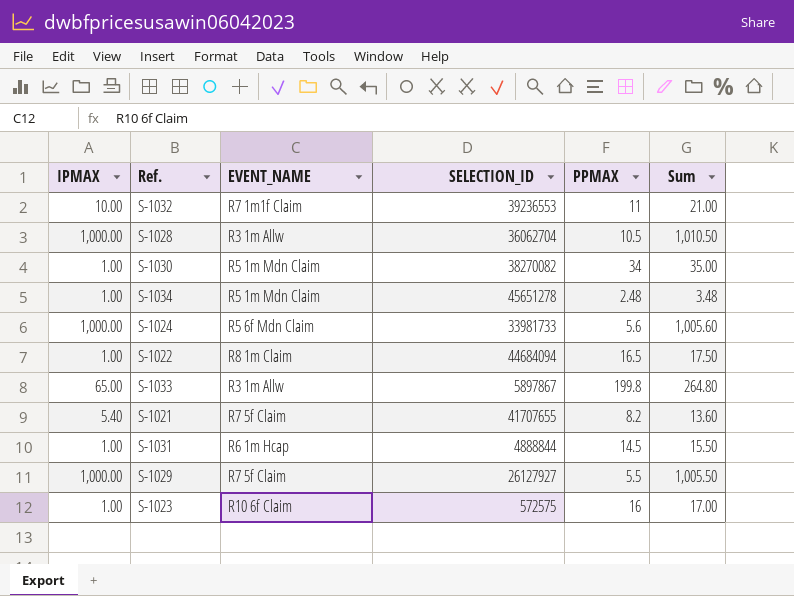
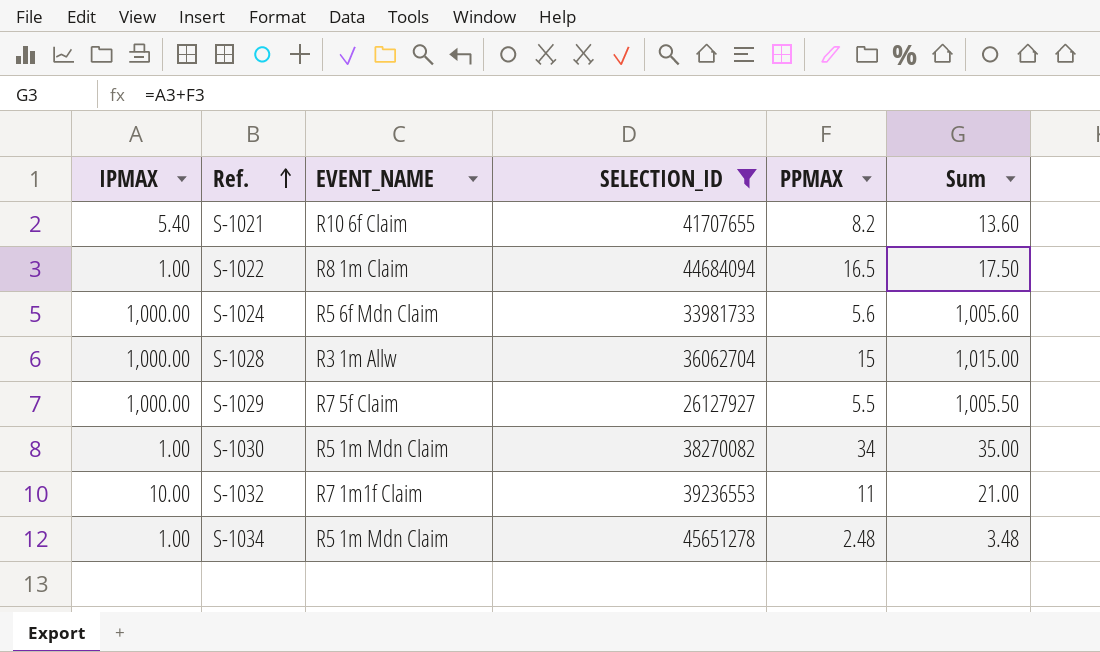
filter: none -> SELECTION_ID >= 26127927
row order: none -> Ref. ascending
S-1021 | EVENT_NAME: R7 5f Claim -> R10 6f Claim
S-1028 | PPMAX: 10.5 -> 15
S-1028 | Sum: 1,010.50 -> 1,015.00

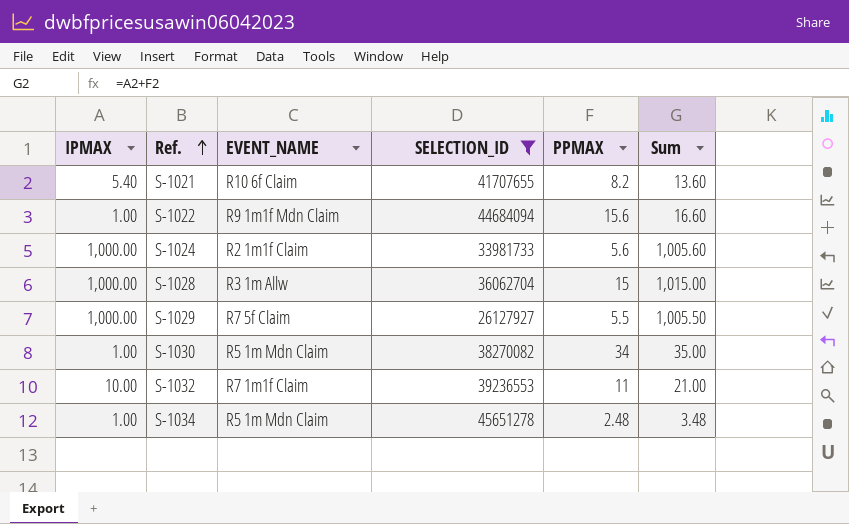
S-1022 | EVENT_NAME: R8 1m Claim -> R9 1m1f Mdn Claim
S-1022 | PPMAX: 16.5 -> 15.6
S-1022 | Sum: 17.50 -> 16.60
S-1024 | EVENT_NAME: R5 6f Mdn Claim -> R2 1m1f Claim

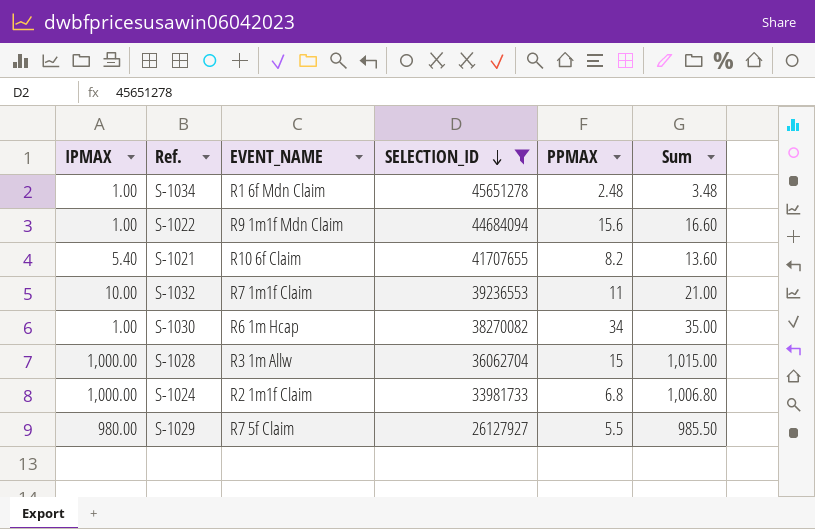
row order: Ref. ascending -> SELECTION_ID descending
S-1034 | EVENT_NAME: R5 1m Mdn Claim -> R1 6f Mdn Claim
S-1030 | EVENT_NAME: R5 1m Mdn Claim -> R6 1m Hcap
S-1024 | PPMAX: 5.6 -> 6.8
S-1024 | Sum: 1,005.60 -> 1,006.80
S-1029 | IPMAX: 1,000.00 -> 980.00
S-1029 | Sum: 1,005.50 -> 985.50

